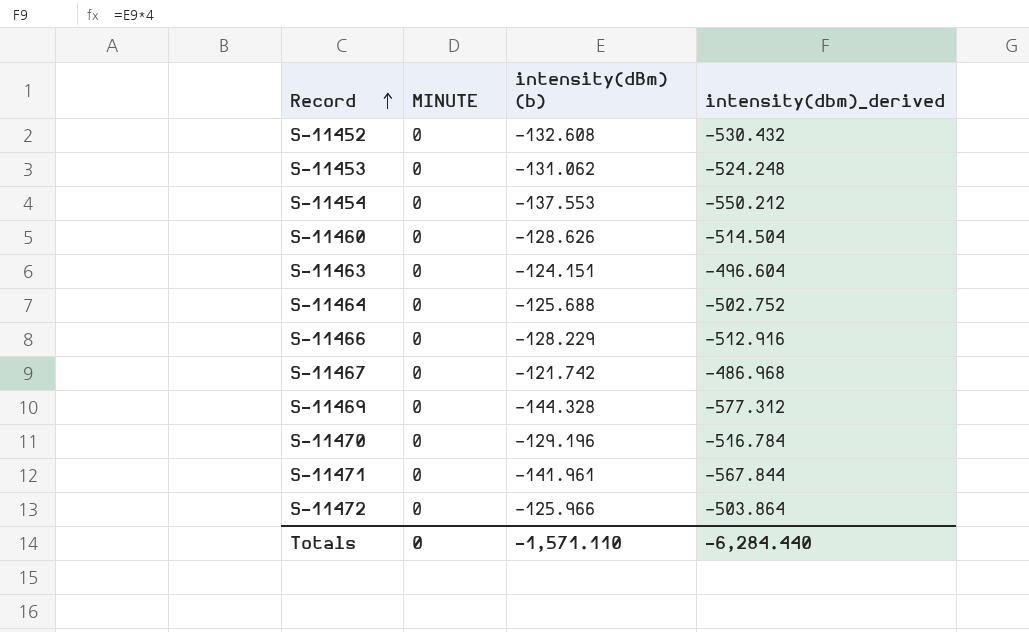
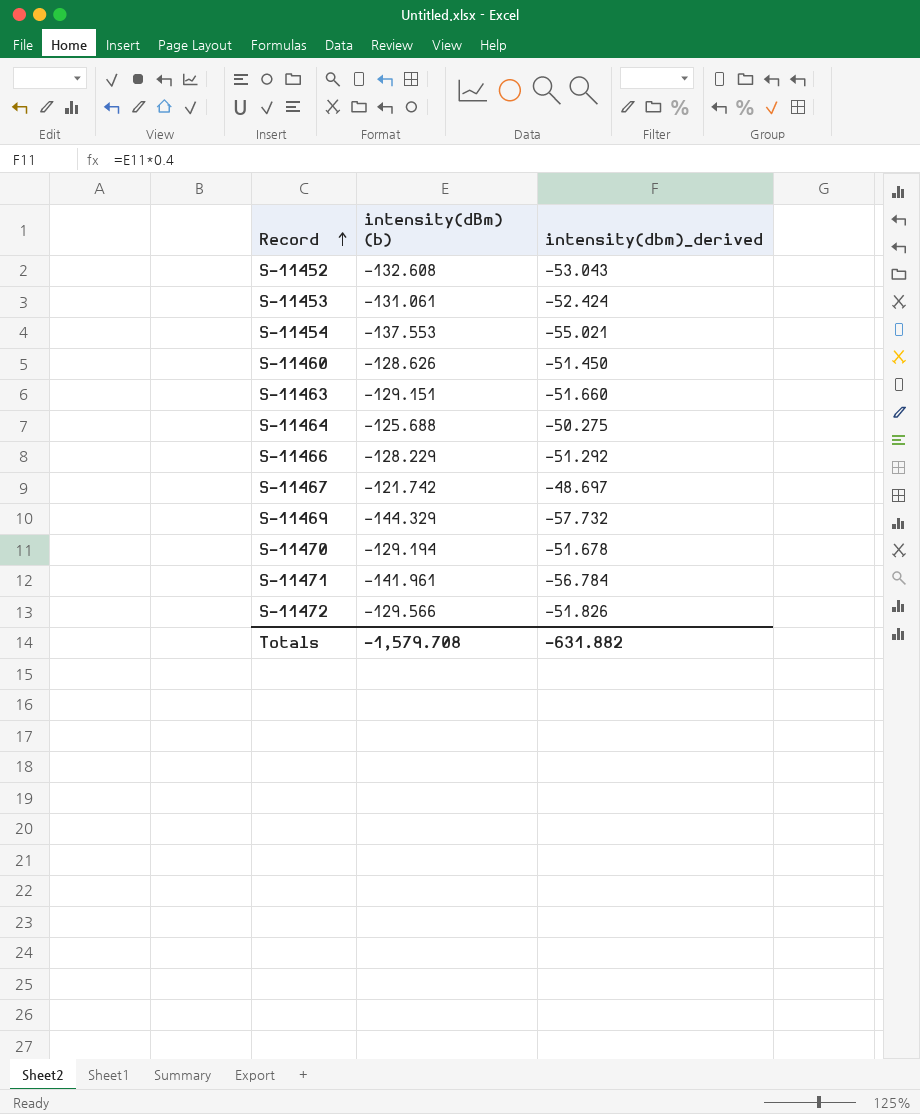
column MINUTE | position: 2 -> none
column intensity(dbm)_derived | formula: [intensity(dBm) (b)] * 4 -> [intensity(dBm) (b)] * 0.4
S-11453 | intensity(dBm) (b): -131.062 -> -131.061
S-11463 | intensity(dBm) (b): -124.151 -> -129.151
S-11469 | intensity(dBm) (b): -144.328 -> -144.329
S-11470 | intensity(dBm) (b): -129.196 -> -129.194
S-11472 | intensity(dBm) (b): -125.966 -> -129.566
Totals | intensity(dBm) (b): -1,571.110 -> -1,579.708
Totals | intensity(dbm)_derived: -6,284.440 -> -631.882

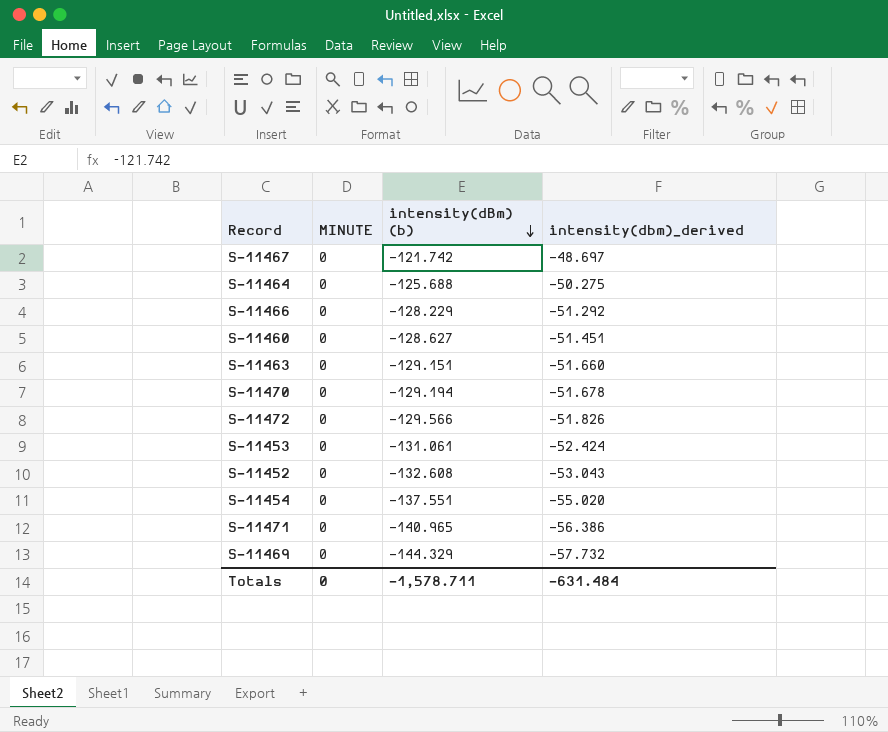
row order: Record ascending -> intensity(dBm) (b) descending
column MINUTE | position: none -> 2
S-11460 | intensity(dBm) (b): -128.626 -> -128.627
S-11460 | intensity(dbm)_derived: -51.450 -> -51.451
S-11454 | intensity(dBm) (b): -137.553 -> -137.551
S-11454 | intensity(dbm)_derived: -55.021 -> -55.020
S-11471 | intensity(dBm) (b): -141.961 -> -140.965
S-11471 | intensity(dbm)_derived: -56.784 -> -56.386
Totals | intensity(dBm) (b): -1,579.708 -> -1,578.711
Totals | intensity(dbm)_derived: -631.882 -> -631.484

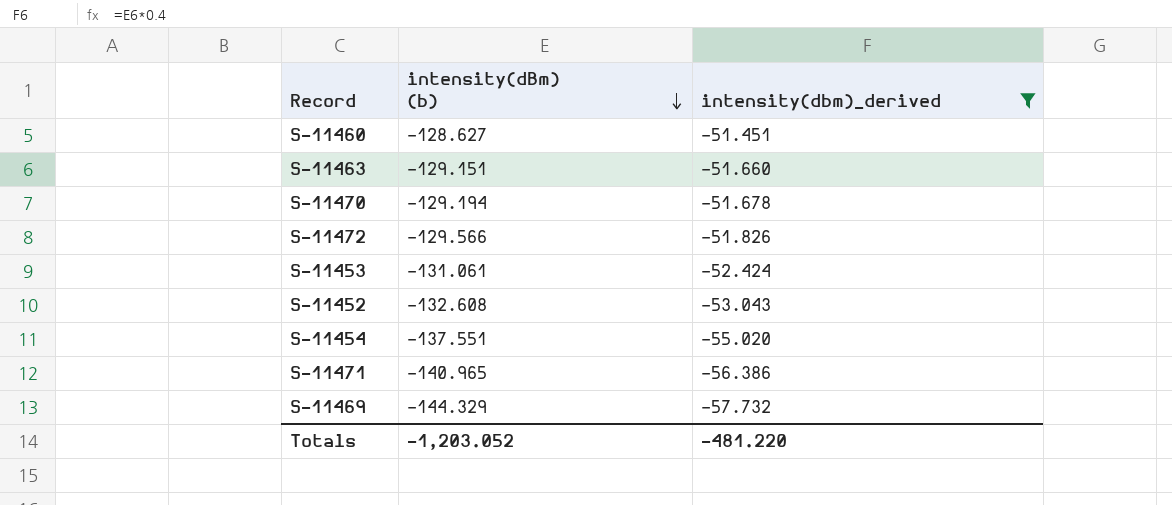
filter: none -> intensity(dbm)_derived <= -51.451
column MINUTE | position: 2 -> none
Totals | intensity(dBm) (b): -1,578.711 -> -1,203.052
Totals | intensity(dbm)_derived: -631.484 -> -481.220

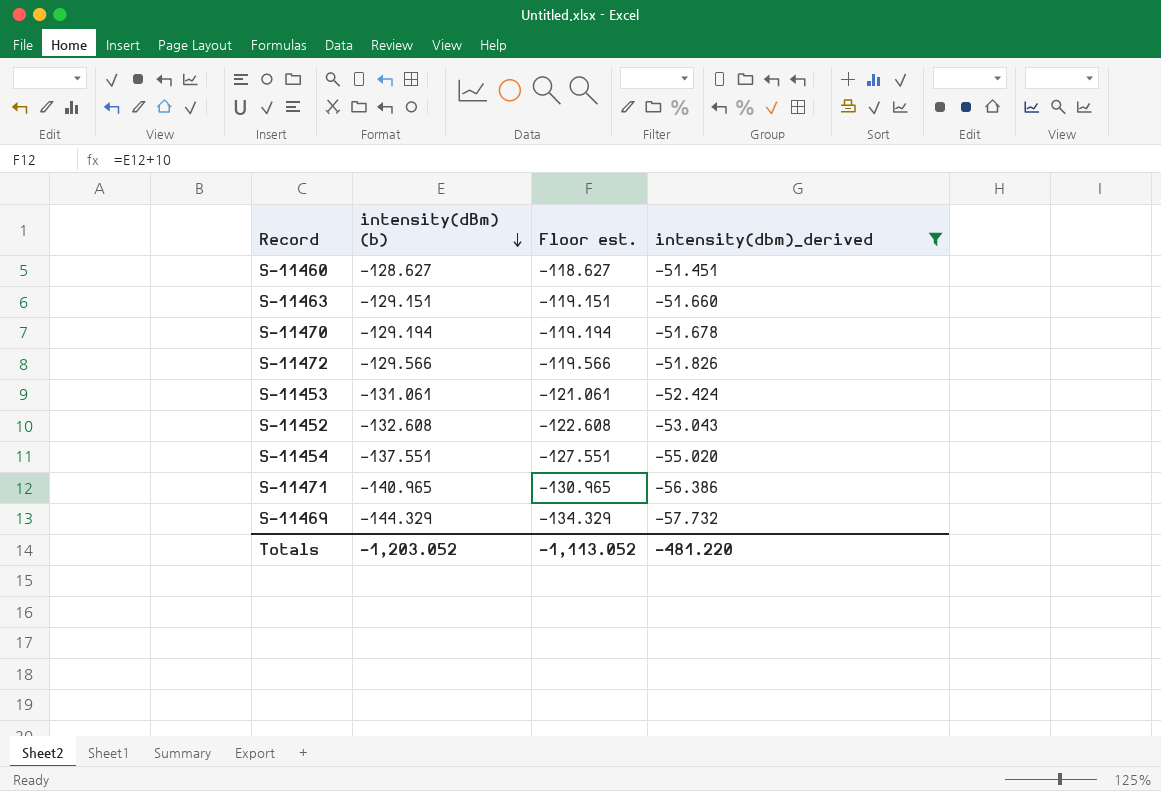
column Floor est. | formula: none -> [intensity(dBm) (b)] + 10

